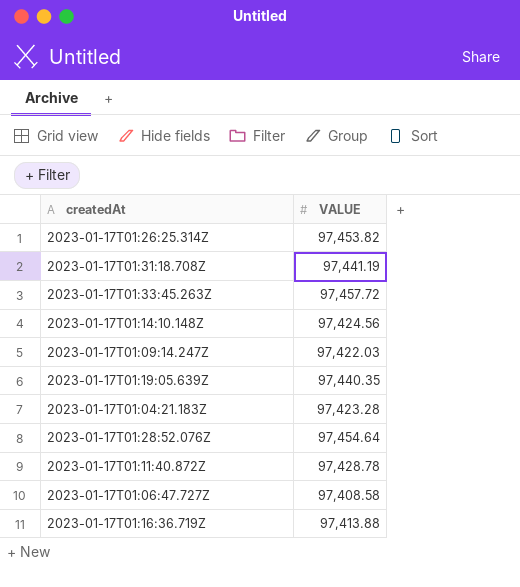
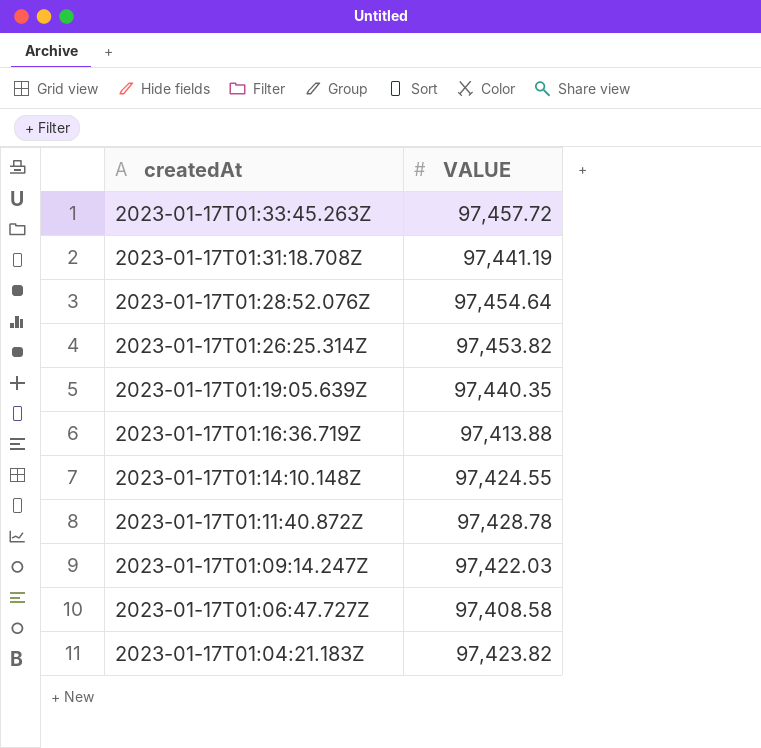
row order: none -> createdAt descending
2023-01-17T01:14:10.148Z | VALUE: 97,424.56 -> 97,424.55
2023-01-17T01:04:21.183Z | VALUE: 97,423.28 -> 97,423.82

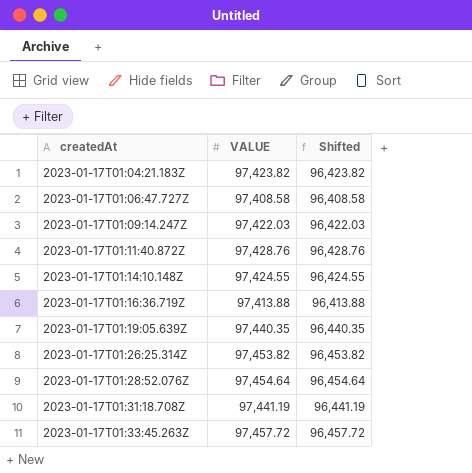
row order: createdAt descending -> createdAt ascending
column Shifted | formula: none -> [VALUE] - 1000
2023-01-17T01:11:40.872Z | VALUE: 97,428.78 -> 97,428.76

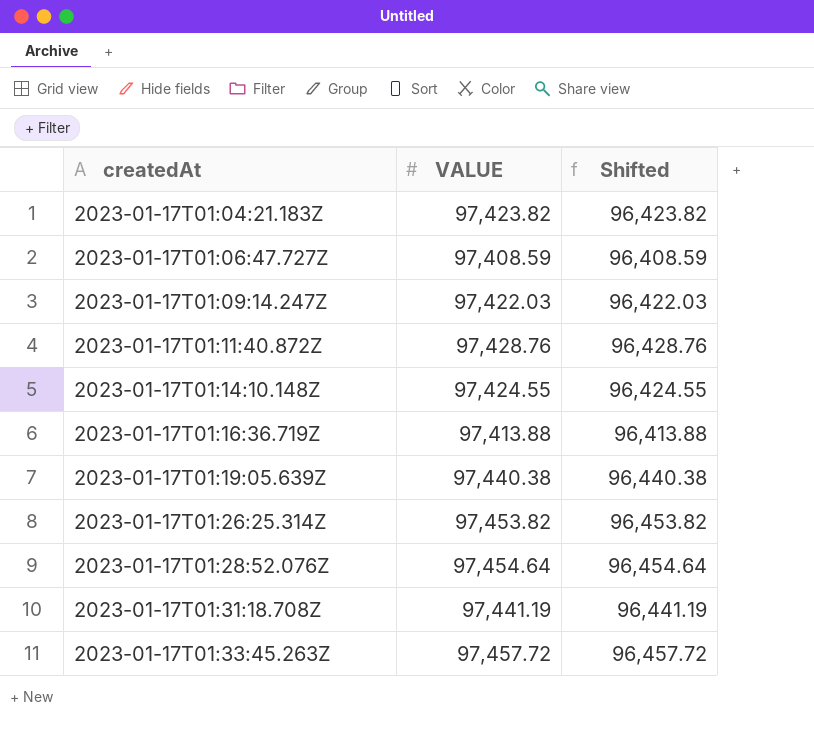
2023-01-17T01:06:47.727Z | VALUE: 97,408.58 -> 97,408.59
2023-01-17T01:06:47.727Z | Shifted: 96,408.58 -> 96,408.59
2023-01-17T01:19:05.639Z | VALUE: 97,440.35 -> 97,440.38
2023-01-17T01:19:05.639Z | Shifted: 96,440.35 -> 96,440.38

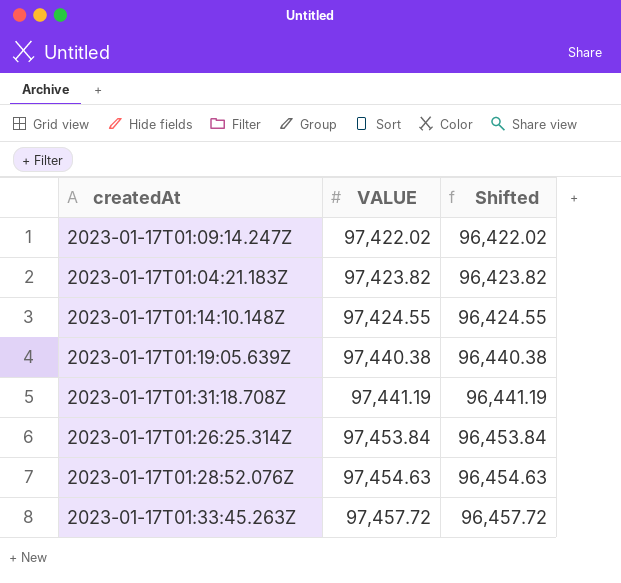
row order: createdAt ascending -> VALUE ascending
row 2023-01-17T01:06:47.727Z: 97,408.59 | 96,408.59 -> none
row 2023-01-17T01:11:40.872Z: 97,428.76 | 96,428.76 -> none
row 2023-01-17T01:16:36.719Z: 97,413.88 | 96,413.88 -> none
2023-01-17T01:09:14.247Z | VALUE: 97,422.03 -> 97,422.02
2023-01-17T01:09:14.247Z | Shifted: 96,422.03 -> 96,422.02
2023-01-17T01:26:25.314Z | VALUE: 97,453.82 -> 97,453.84
2023-01-17T01:26:25.314Z | Shifted: 96,453.82 -> 96,453.84
2023-01-17T01:28:52.076Z | VALUE: 97,454.64 -> 97,454.63
2023-01-17T01:28:52.076Z | Shifted: 96,454.64 -> 96,454.63

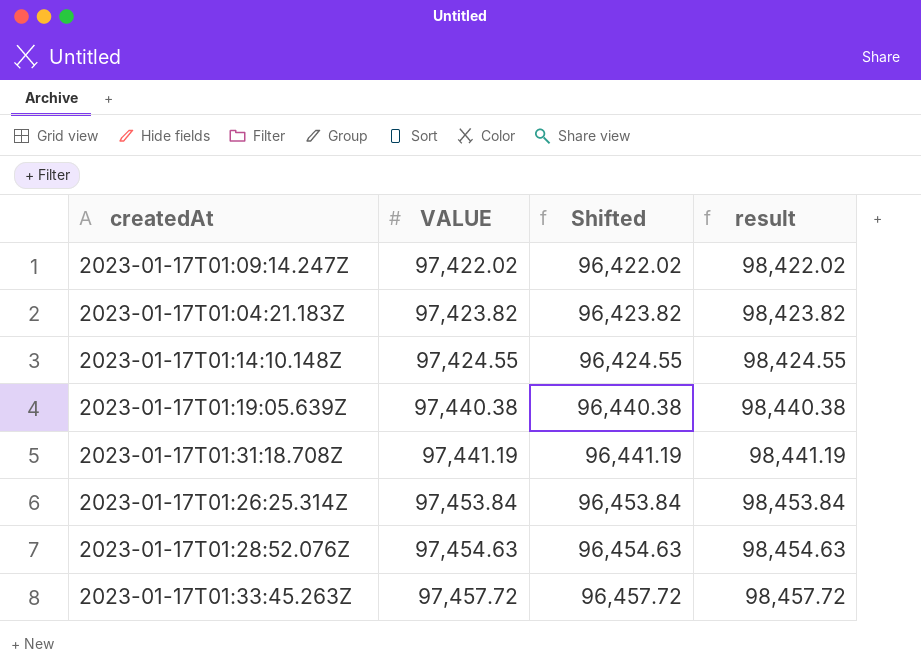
column result | formula: none -> [VALUE] + 1000

